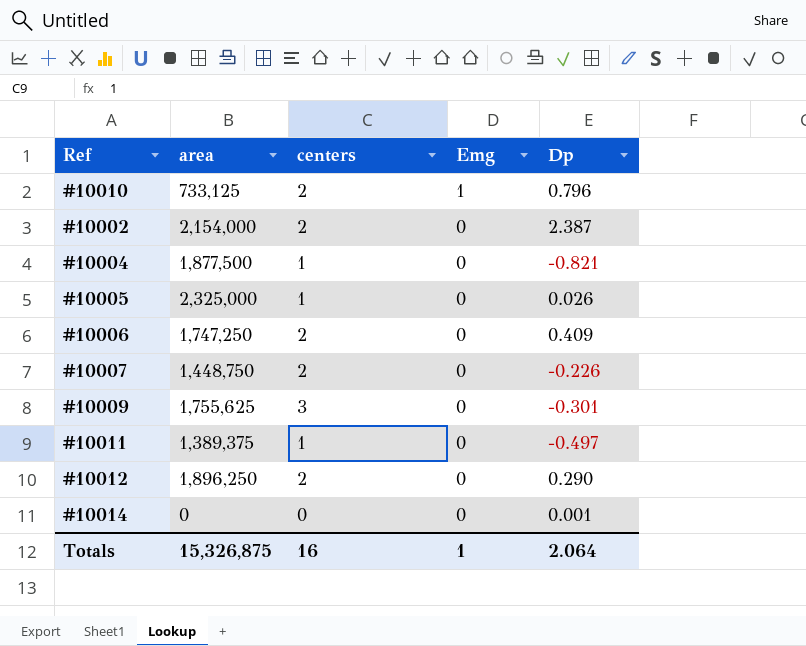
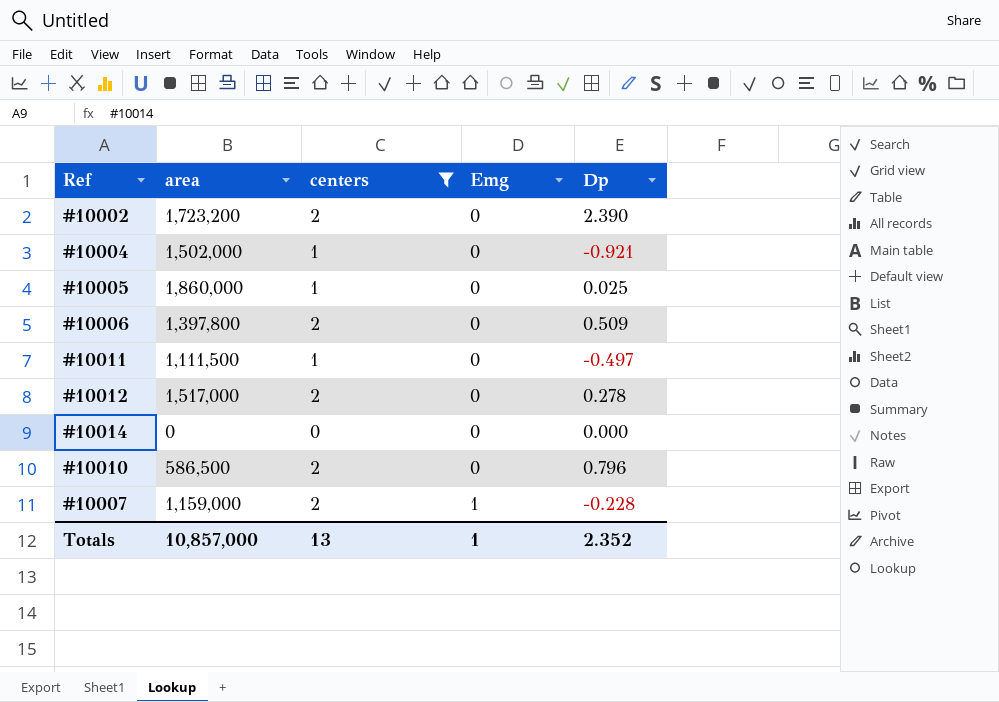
filter: none -> centers != 3
row order: Emg descending -> Emg ascending
#10002 | area: 2,154,000 -> 1,723,200
#10002 | Dp: 2.387 -> 2.390
#10004 | area: 1,877,500 -> 1,502,000
#10004 | Dp: -0.821 -> -0.921
#10005 | area: 2,325,000 -> 1,860,000
#10005 | Dp: 0.026 -> 0.025
#10006 | area: 1,747,250 -> 1,397,800
#10006 | Dp: 0.409 -> 0.509
#10011 | area: 1,389,375 -> 1,111,500
#10012 | area: 1,896,250 -> 1,517,000
#10012 | Dp: 0.290 -> 0.278
#10014 | Dp: 0.001 -> 0.000
#10010 | area: 733,125 -> 586,500
#10010 | Emg: 1 -> 0
#10007 | area: 1,448,750 -> 1,159,000
#10007 | Emg: 0 -> 1
#10007 | Dp: -0.226 -> -0.228
Totals | area: 15,326,875 -> 10,857,000
Totals | centers: 16 -> 13
Totals | Dp: 2.064 -> 2.352

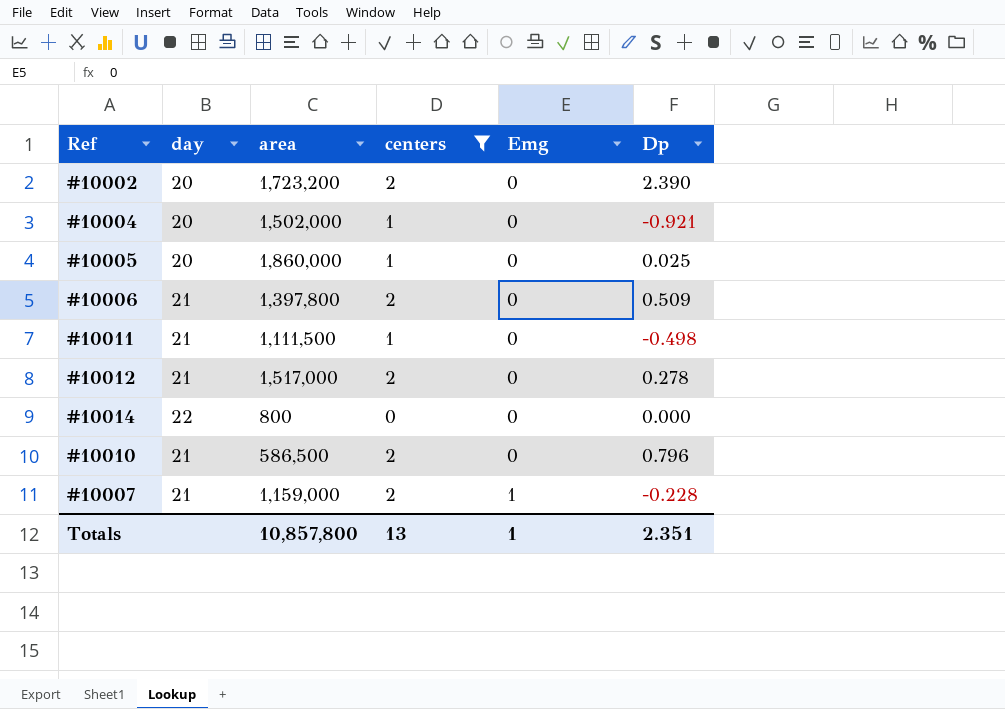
column day | position: none -> 2
#10011 | Dp: -0.497 -> -0.498
#10014 | area: 0 -> 800
Totals | area: 10,857,000 -> 10,857,800
Totals | Dp: 2.352 -> 2.351

